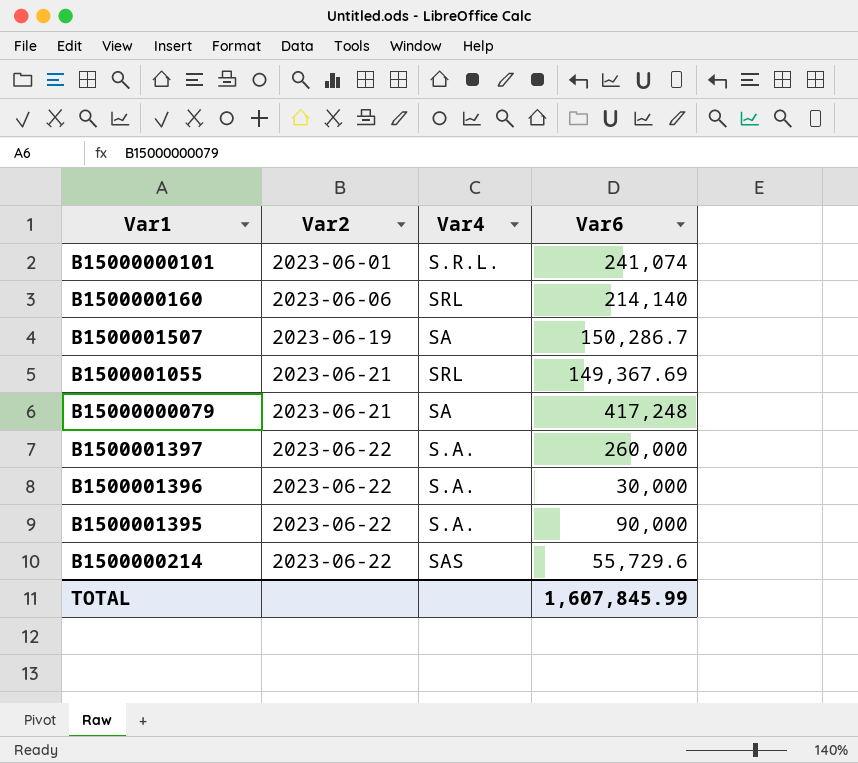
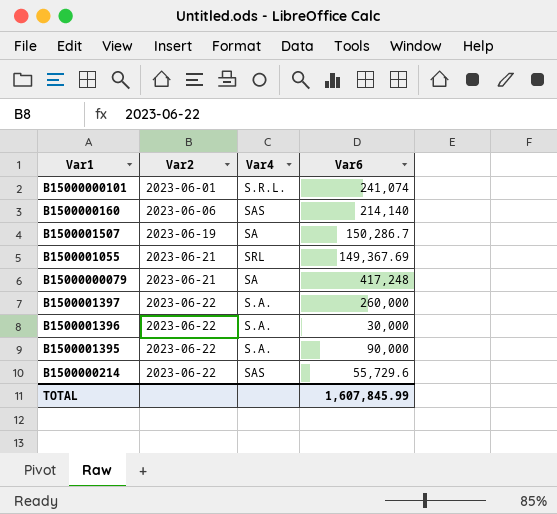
B1500000160 | Var4: SRL -> SAS

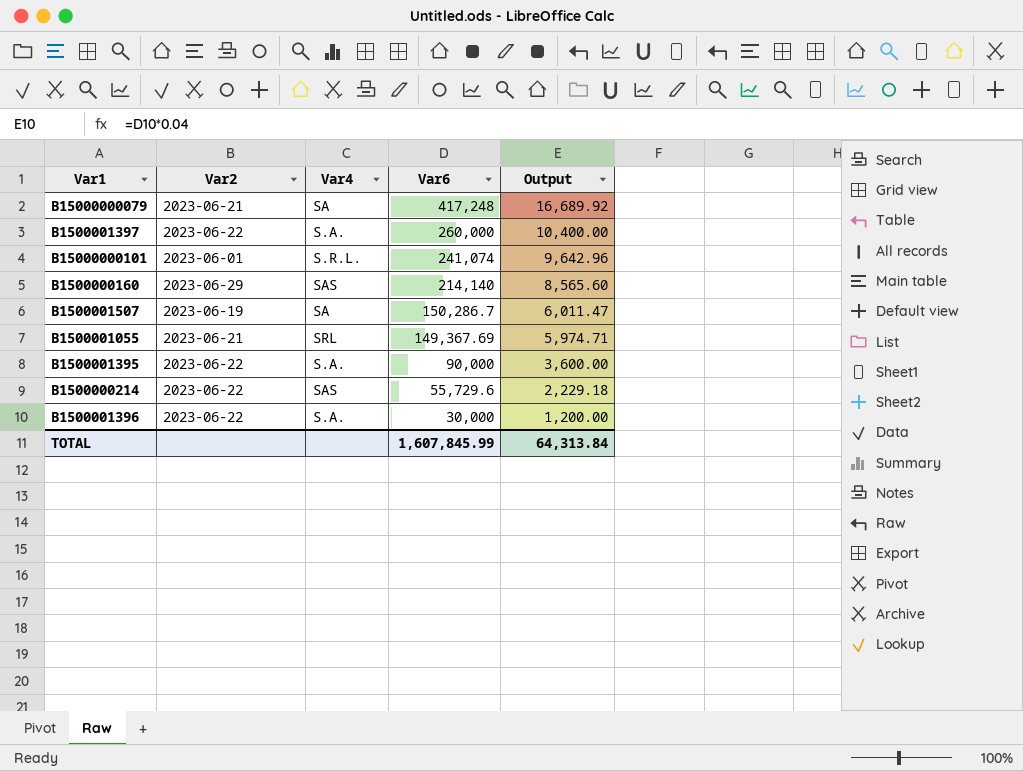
row order: Var2 ascending -> Var6 descending
column Output | formula: none -> [Var6] * 0.04
B1500000160 | Var2: 2023-06-06 -> 2023-06-29

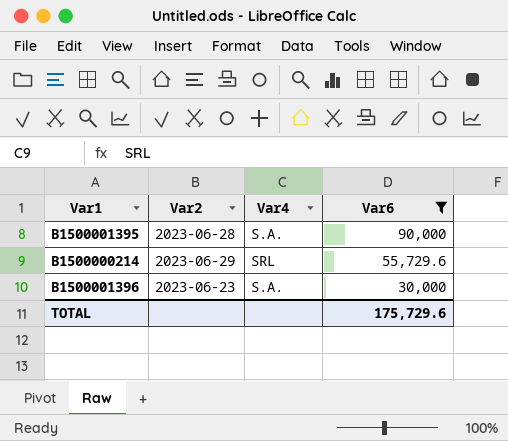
filter: none -> Var6 <= 90,000
column Output | formula: [Var6] * 0.04 -> none
B1500001395 | Var2: 2023-06-22 -> 2023-06-28
B1500000214 | Var2: 2023-06-22 -> 2023-06-29
B1500000214 | Var4: SAS -> SRL
B1500001396 | Var2: 2023-06-22 -> 2023-06-23
TOTAL | Var6: 1,607,845.99 -> 175,729.6

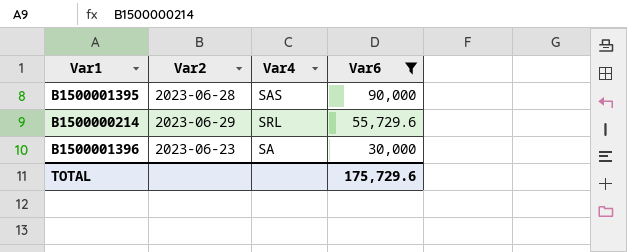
B1500001395 | Var4: S.A. -> SAS
B1500001396 | Var4: S.A. -> SA

